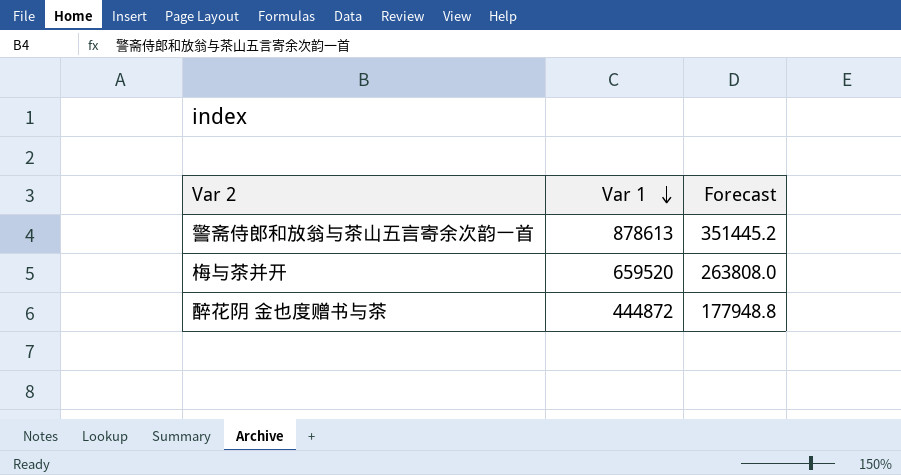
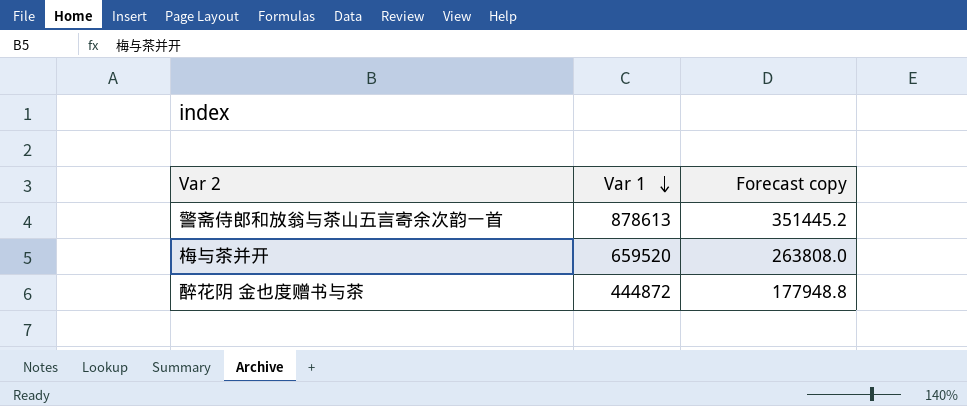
column name: Forecast -> Forecast copy

